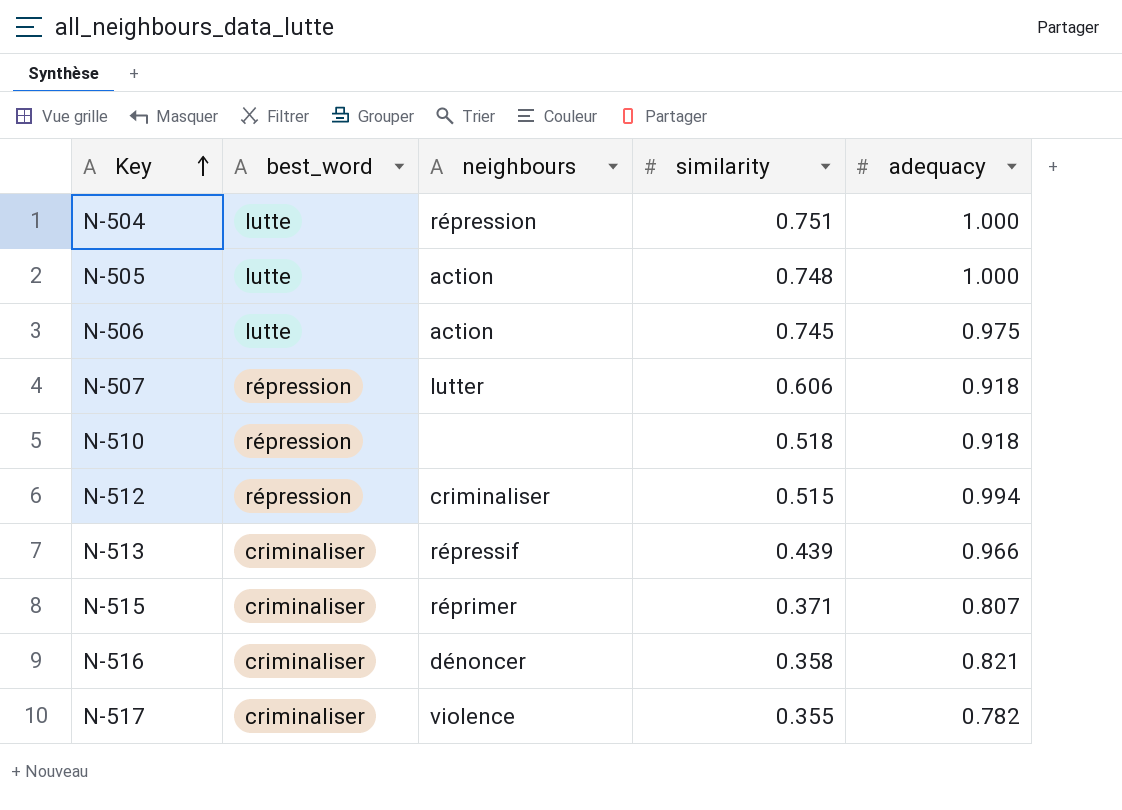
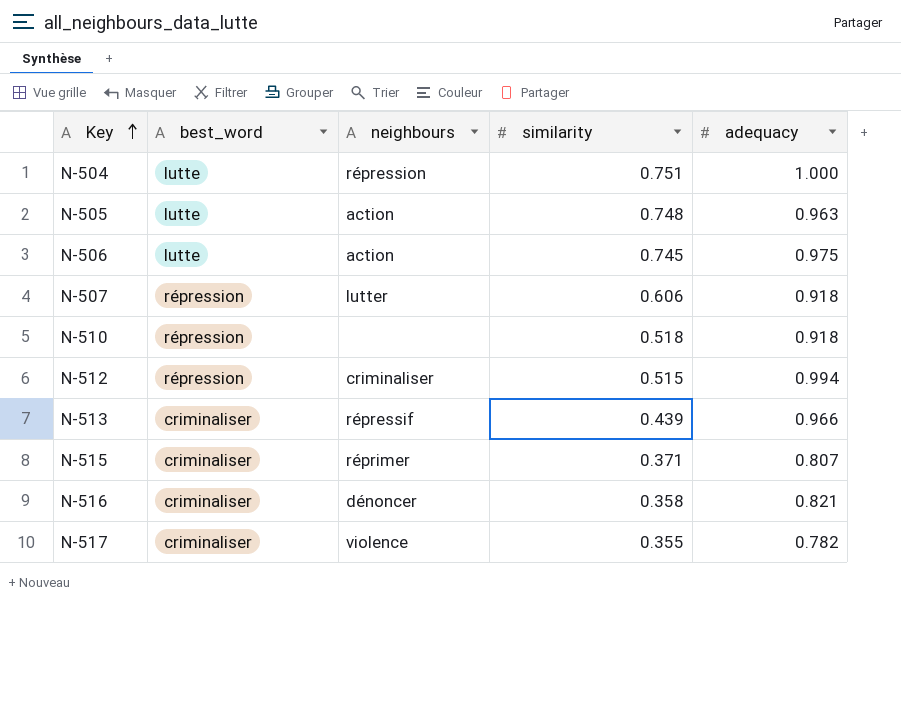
N-505 | adequacy: 1.000 -> 0.963

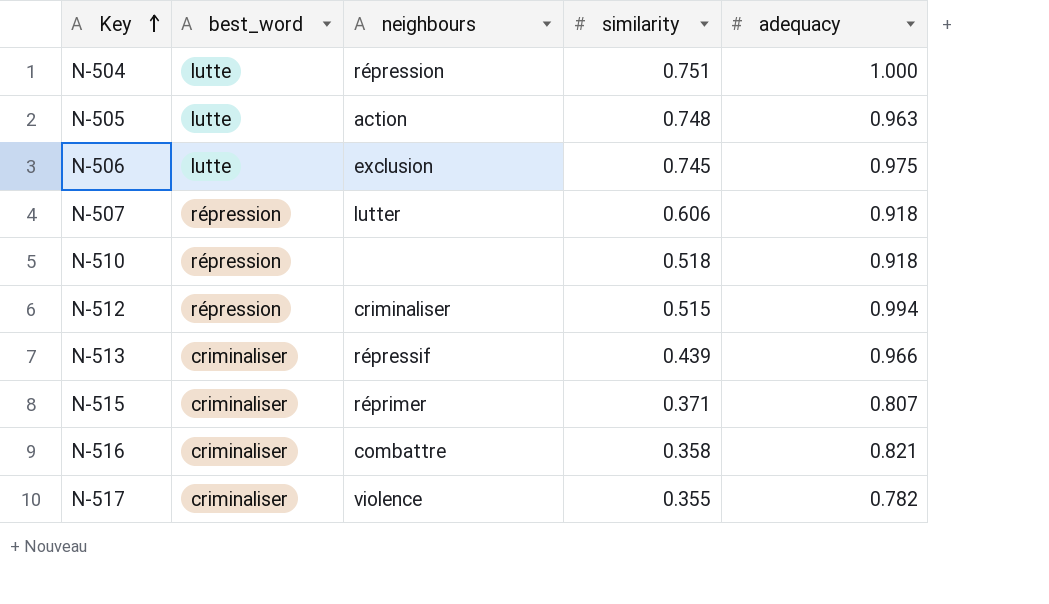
N-506 | neighbours: action -> exclusion
N-516 | neighbours: dénoncer -> combattre

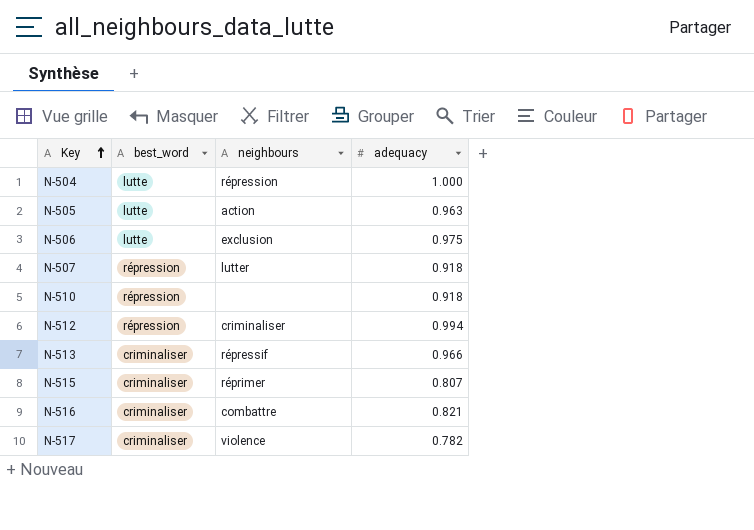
column similarity | position: 4 -> none

